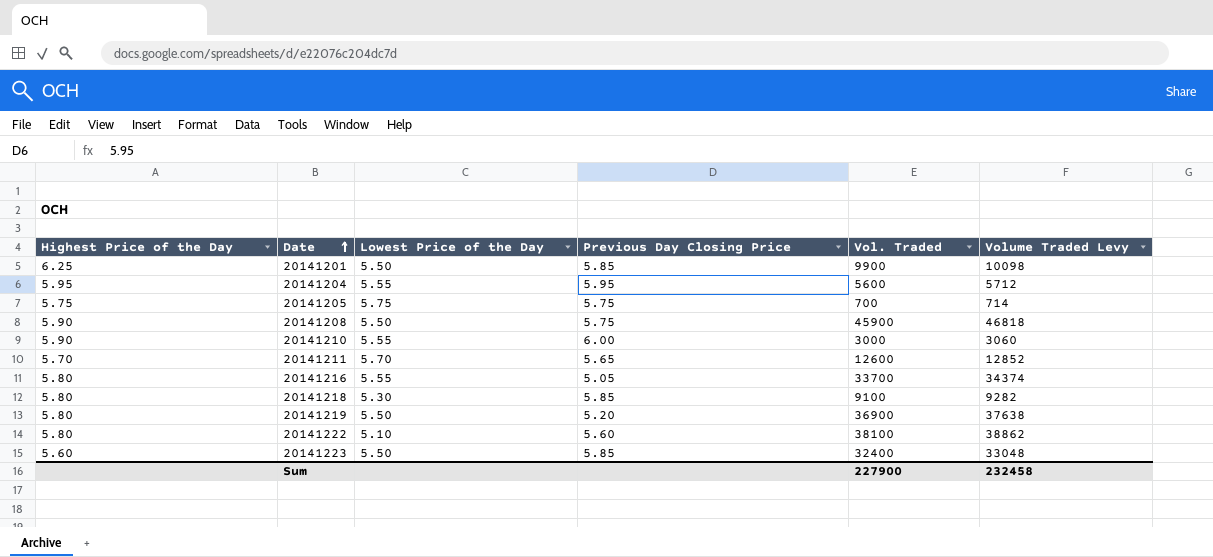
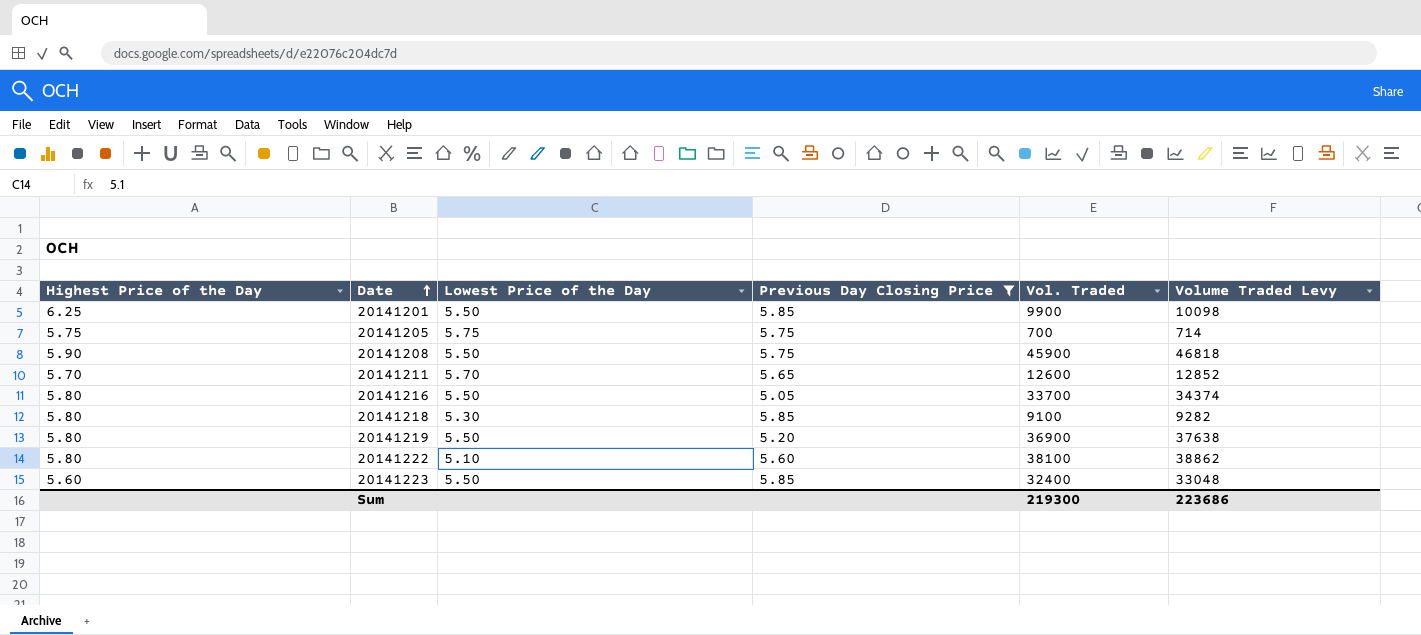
filter: none -> Previous Day Closing Price <= 5.85
20141216 | Lowest Price of the Day: 5.55 -> 5.50
Sum | Vol. Traded: 227900 -> 219300
Sum | Volume Traded Levy: 232458 -> 223686

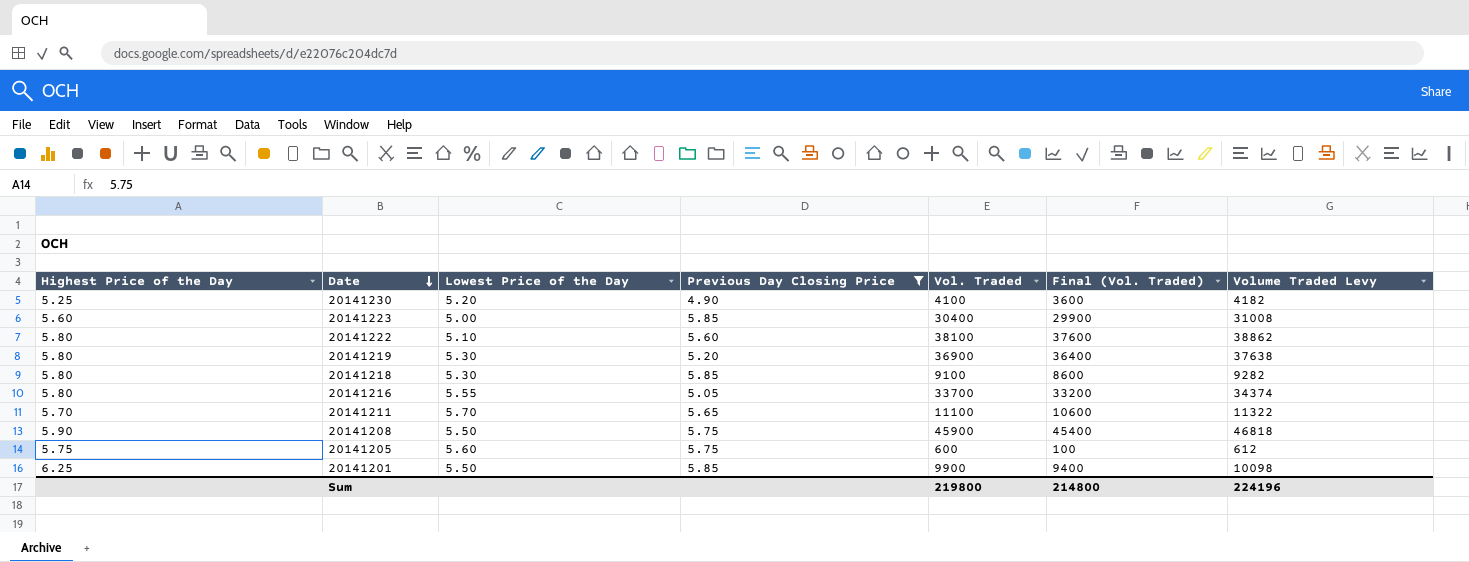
row order: Date ascending -> Date descending
column Final (Vol. Traded) | formula: none -> [Vol. Traded] - 500
row 20141230: none -> 5.25 | 5.20 | 4.90 | 4100 | 3600 | 4182
20141223 | Lowest Price of the Day: 5.50 -> 5.00
20141223 | Vol. Traded: 32400 -> 30400
20141223 | Volume Traded Levy: 33048 -> 31008
20141219 | Lowest Price of the Day: 5.50 -> 5.30
20141216 | Lowest Price of the Day: 5.50 -> 5.55
20141211 | Vol. Traded: 12600 -> 11100
20141211 | Volume Traded Levy: 12852 -> 11322
20141205 | Lowest Price of the Day: 5.75 -> 5.60
20141205 | Vol. Traded: 700 -> 600
20141205 | Volume Traded Levy: 714 -> 612
Sum | Vol. Traded: 219300 -> 219800
Sum | Volume Traded Levy: 223686 -> 224196

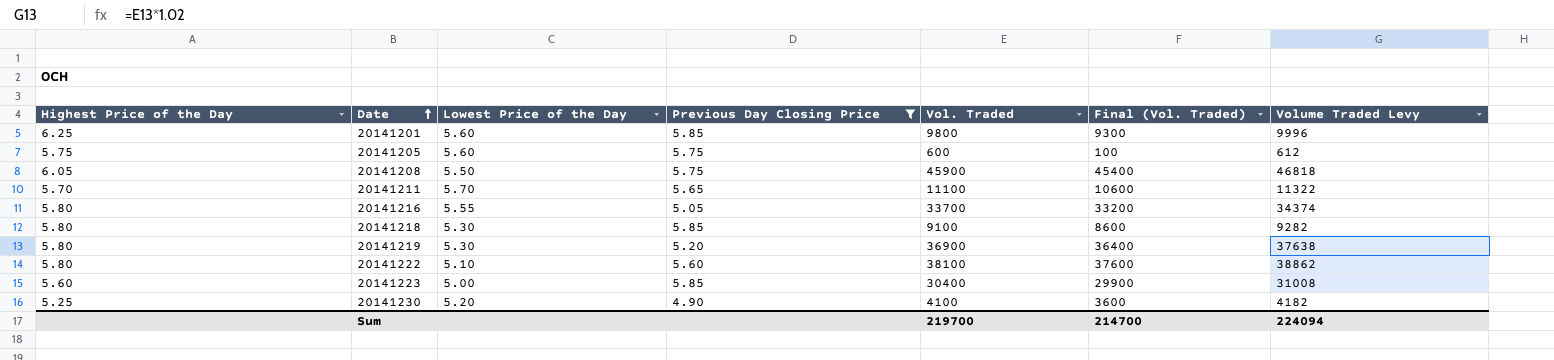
row order: Date descending -> Date ascending
20141201 | Lowest Price of the Day: 5.50 -> 5.60
20141201 | Vol. Traded: 9900 -> 9800
20141201 | Final (Vol. Traded): 9400 -> 9300
20141201 | Volume Traded Levy: 10098 -> 9996
20141208 | Highest Price of the Day: 5.90 -> 6.05
Sum | Vol. Traded: 219800 -> 219700
Sum | Final (Vol. Traded): 214800 -> 214700
Sum | Volume Traded Levy: 224196 -> 224094

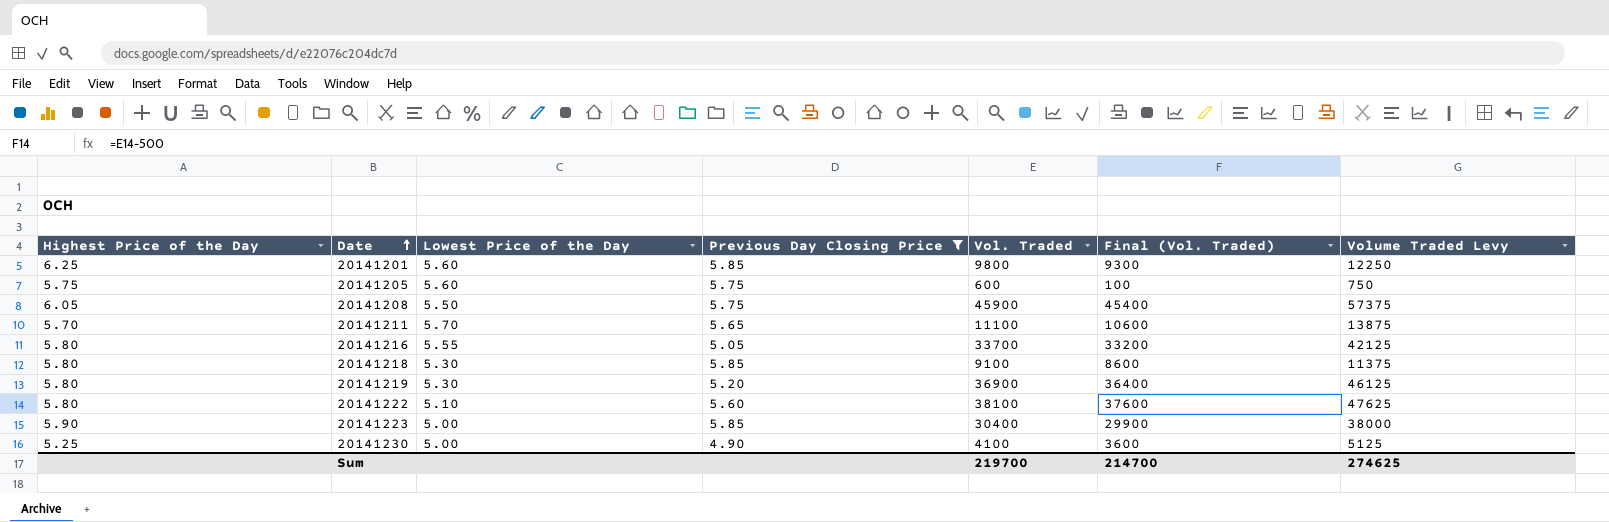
column Volume Traded Levy | formula: [Vol. Traded] * 1.02 -> [Vol. Traded] * 1.25
20141223 | Highest Price of the Day: 5.60 -> 5.90
20141230 | Lowest Price of the Day: 5.20 -> 5.00
Sum | Volume Traded Levy: 224094 -> 274625

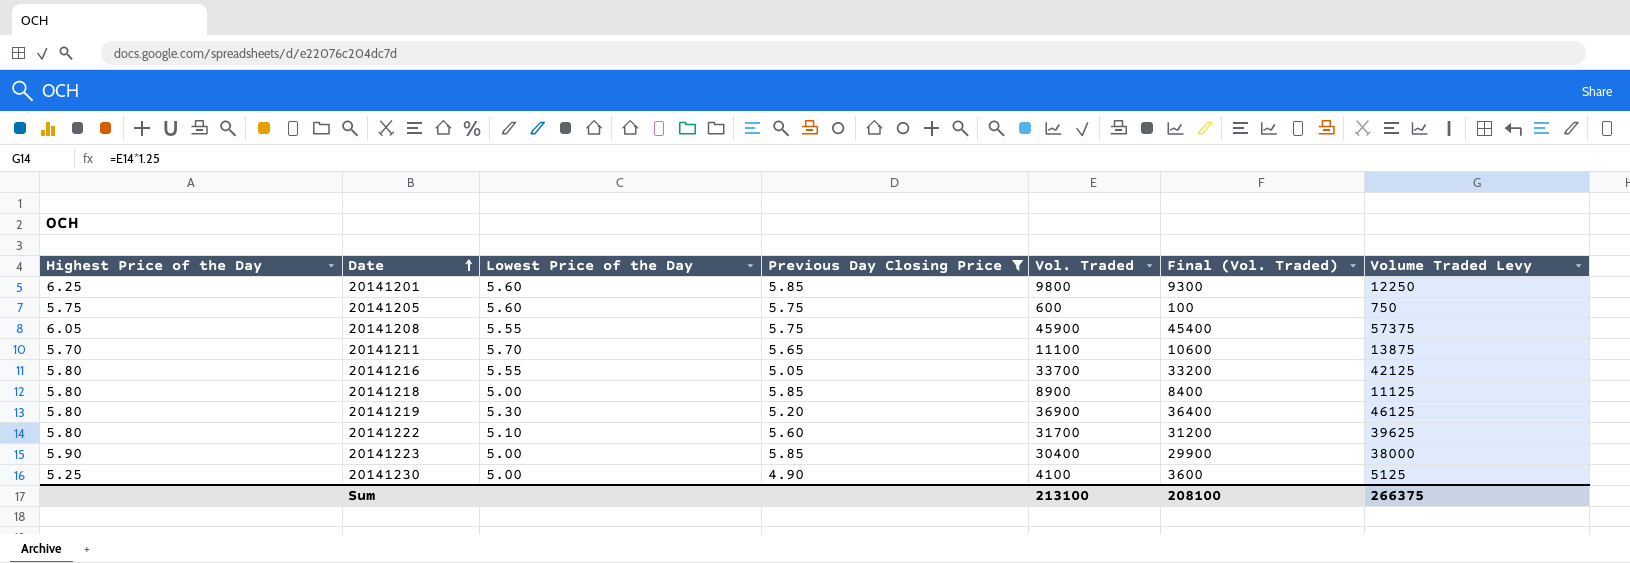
20141208 | Lowest Price of the Day: 5.50 -> 5.55
20141218 | Lowest Price of the Day: 5.30 -> 5.00
20141218 | Vol. Traded: 9100 -> 8900
20141218 | Final (Vol. Traded): 8600 -> 8400
20141218 | Volume Traded Levy: 11375 -> 11125
20141222 | Vol. Traded: 38100 -> 31700
20141222 | Final (Vol. Traded): 37600 -> 31200
20141222 | Volume Traded Levy: 47625 -> 39625
Sum | Vol. Traded: 219700 -> 213100
Sum | Final (Vol. Traded): 214700 -> 208100
Sum | Volume Traded Levy: 274625 -> 266375

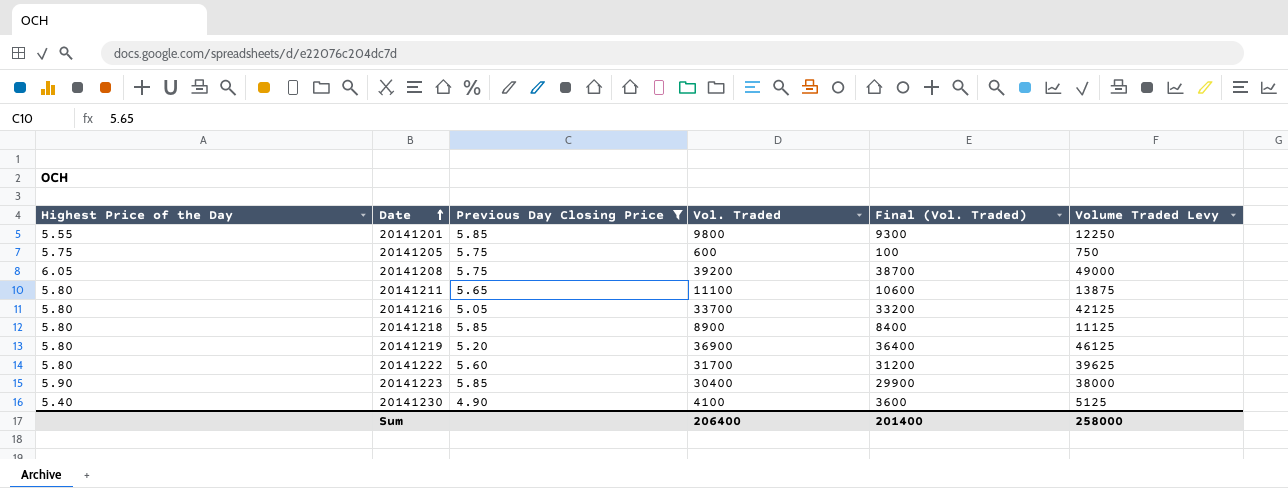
column Lowest Price of the Day | position: 3 -> none
20141201 | Highest Price of the Day: 6.25 -> 5.55
20141208 | Vol. Traded: 45900 -> 39200
20141208 | Final (Vol. Traded): 45400 -> 38700
20141208 | Volume Traded Levy: 57375 -> 49000
20141211 | Highest Price of the Day: 5.70 -> 5.80
20141230 | Highest Price of the Day: 5.25 -> 5.40
Sum | Vol. Traded: 213100 -> 206400
Sum | Final (Vol. Traded): 208100 -> 201400
Sum | Volume Traded Levy: 266375 -> 258000

